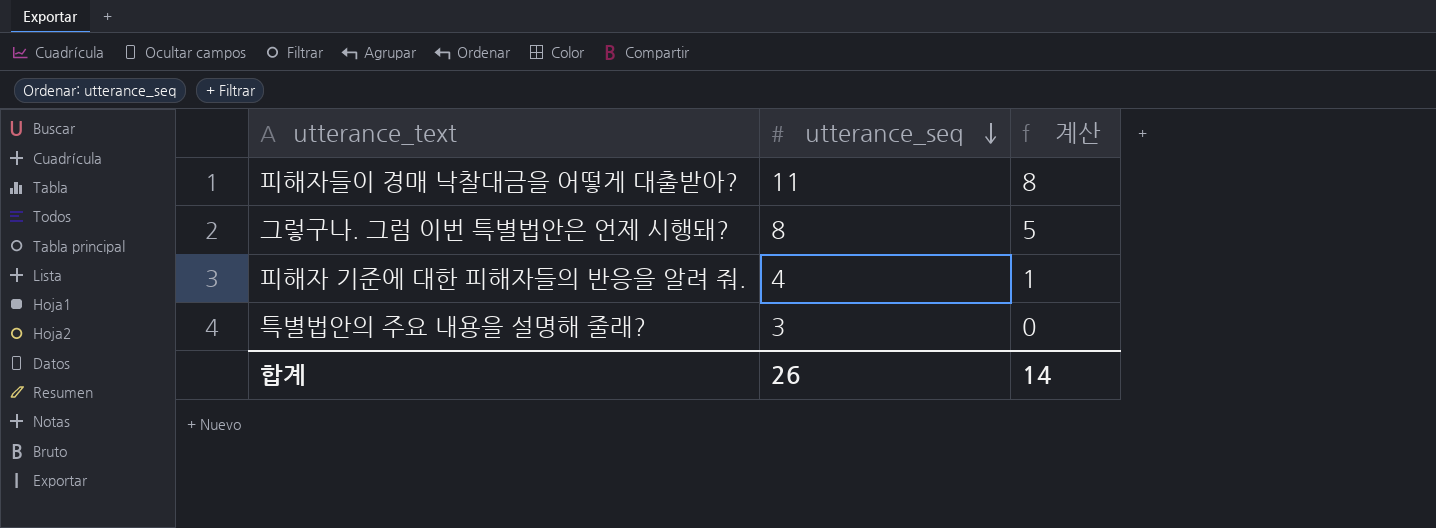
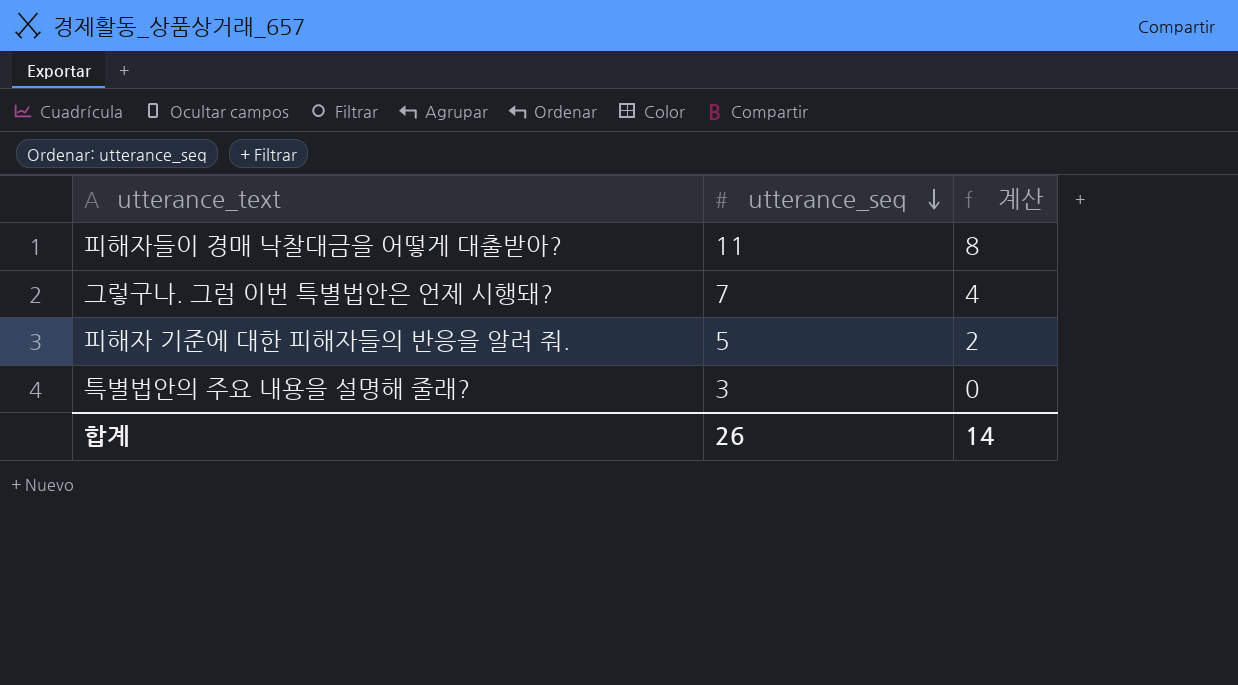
그렇구나. 그럼 이번 특별법안은 언제 시행돼? | utterance_seq: 8 -> 7
그렇구나. 그럼 이번 특별법안은 언제 시행돼? | 계산: 5 -> 4
피해자 기준에 대한 피해자들의 반응을 알려 줘. | utterance_seq: 4 -> 5
피해자 기준에 대한 피해자들의 반응을 알려 줘. | 계산: 1 -> 2

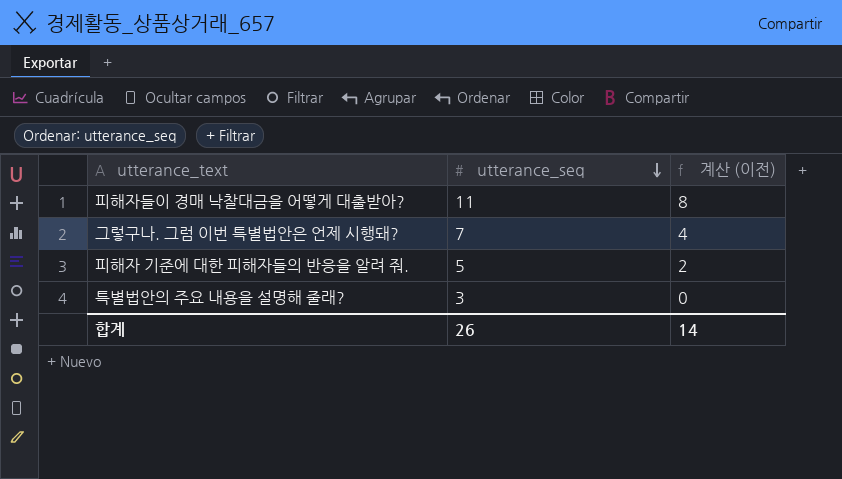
column name: 계산 -> 계산 (이전)

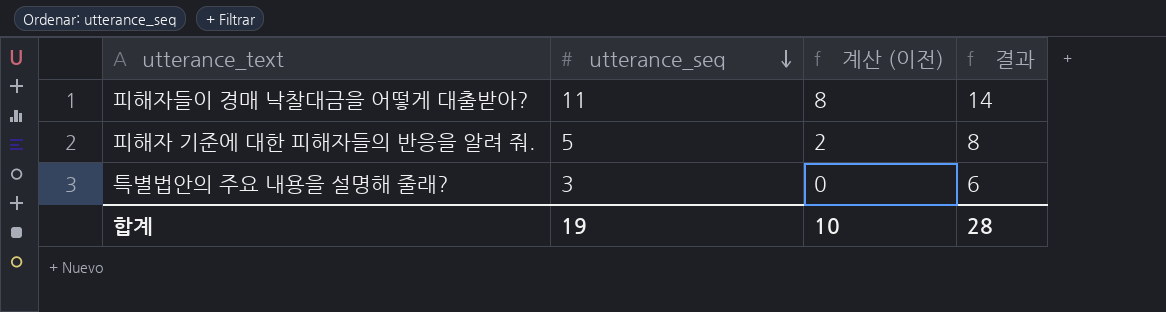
column 결과 | formula: none -> [utterance_seq] + 3
row 그렇구나. 그럼 이번 특별법안은 언제 시행돼?: 7 | 4 -> none
합계 | utterance_seq: 26 -> 19
합계 | 계산 (이전): 14 -> 10

